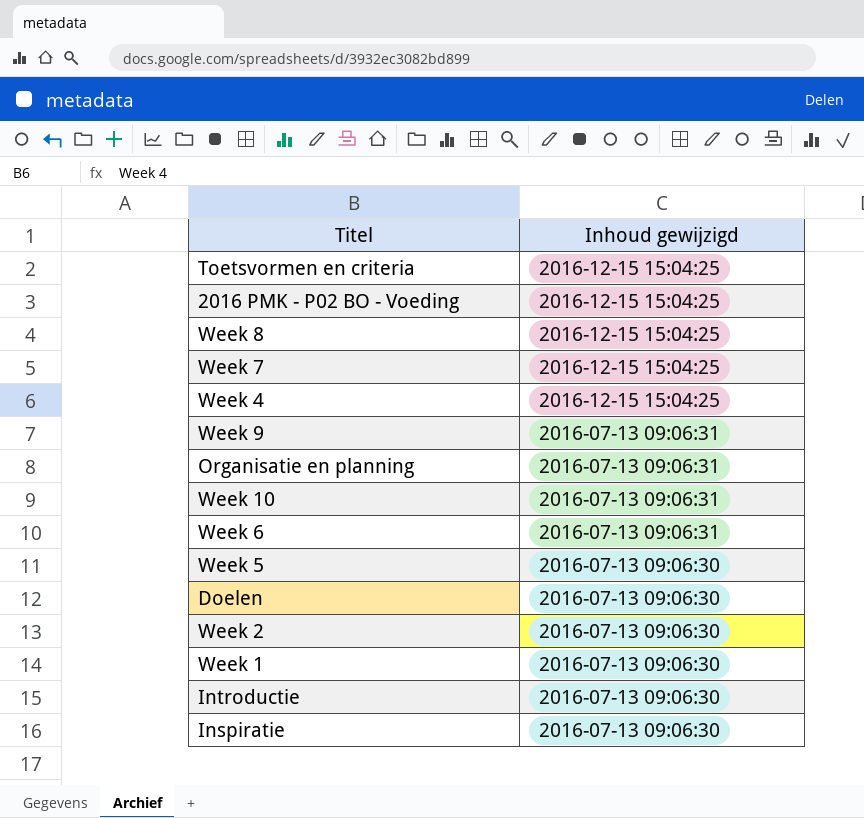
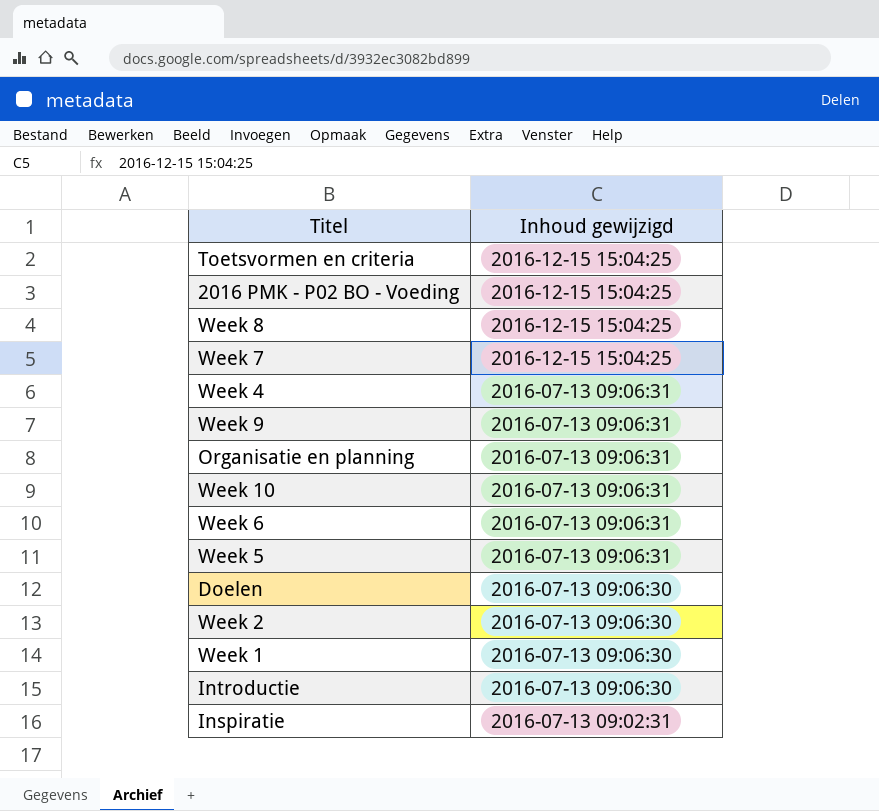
Week 4 | Inhoud gewijzigd: 2016-12-15 15:04:25 -> 2016-07-13 09:06:31
Week 5 | Inhoud gewijzigd: 2016-07-13 09:06:30 -> 2016-07-13 09:06:31
Inspiratie | Inhoud gewijzigd: 2016-07-13 09:06:30 -> 2016-07-13 09:02:31

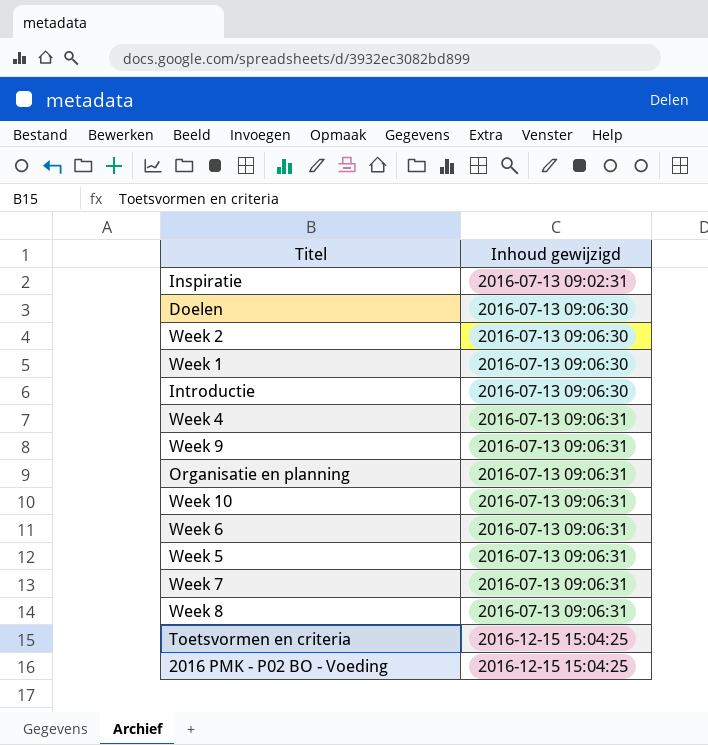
row order: Inhoud gewijzigd descending -> Inhoud gewijzigd ascending
Week 7 | Inhoud gewijzigd: 2016-12-15 15:04:25 -> 2016-07-13 09:06:31
Week 8 | Inhoud gewijzigd: 2016-12-15 15:04:25 -> 2016-07-13 09:06:31

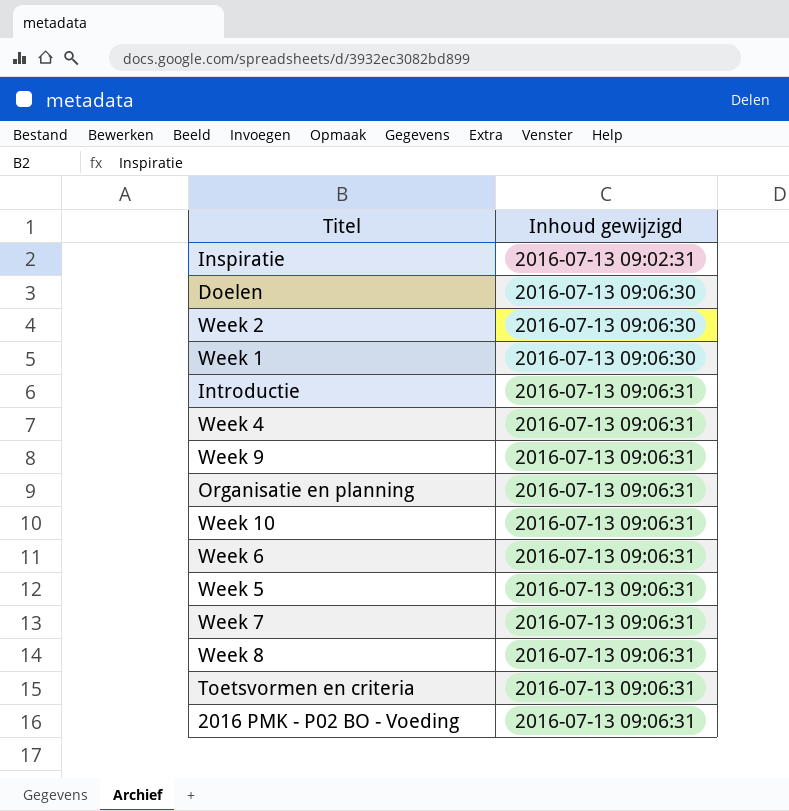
Introductie | Inhoud gewijzigd: 2016-07-13 09:06:30 -> 2016-07-13 09:06:31
Toetsvormen en criteria | Inhoud gewijzigd: 2016-12-15 15:04:25 -> 2016-07-13 09:06:31
2016 PMK - P02 BO - Voeding | Inhoud gewijzigd: 2016-12-15 15:04:25 -> 2016-07-13 09:06:31

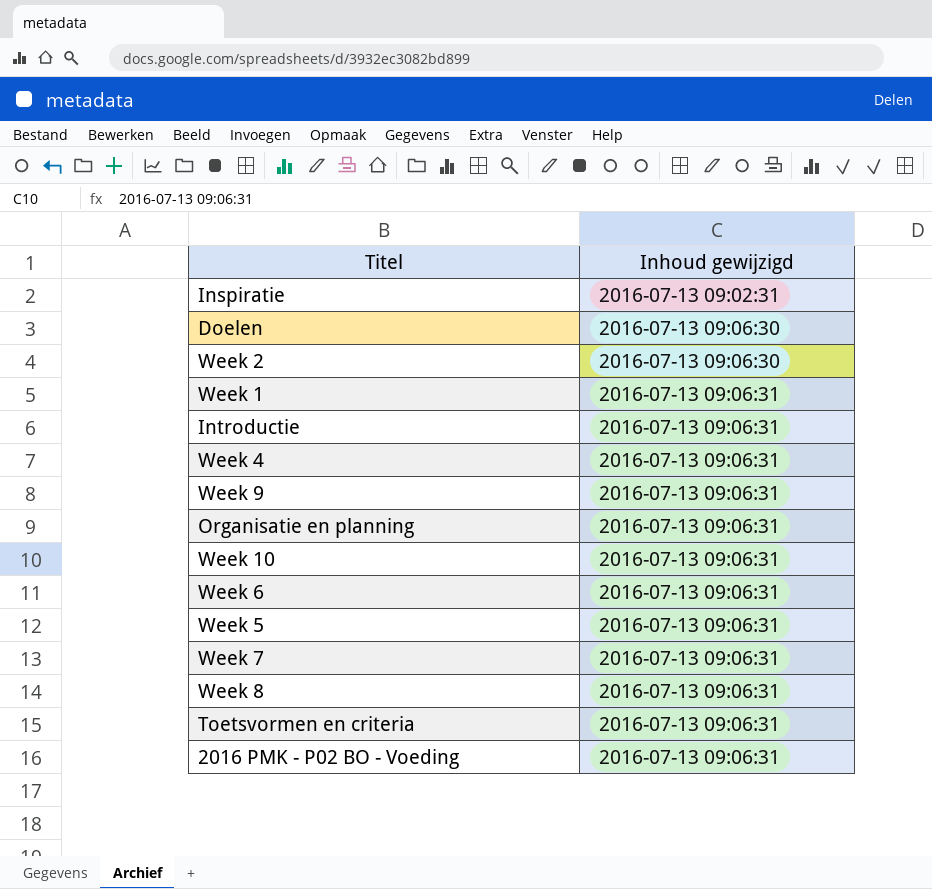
Week 1 | Inhoud gewijzigd: 2016-07-13 09:06:30 -> 2016-07-13 09:06:31

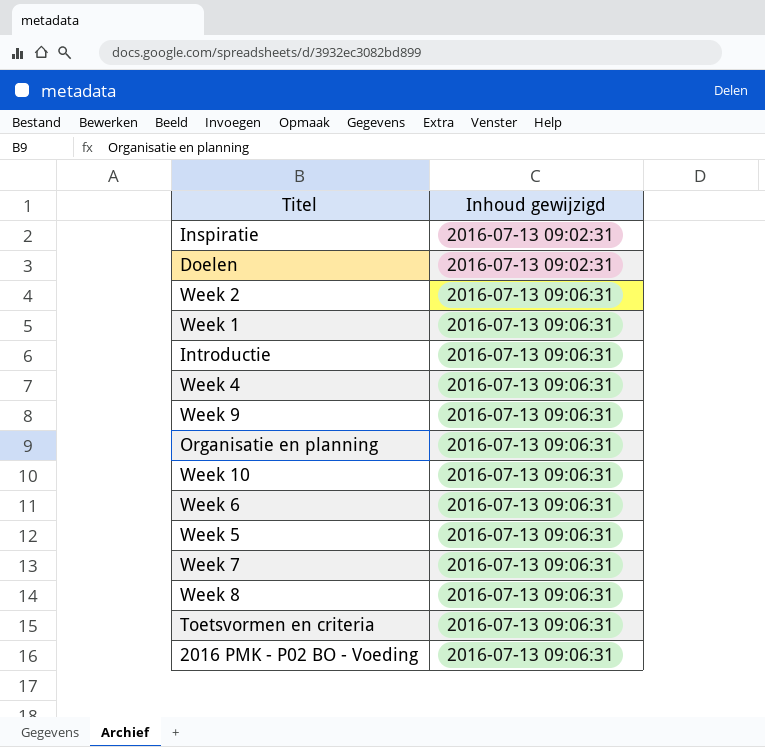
Doelen | Inhoud gewijzigd: 2016-07-13 09:06:30 -> 2016-07-13 09:02:31
Week 2 | Inhoud gewijzigd: 2016-07-13 09:06:30 -> 2016-07-13 09:06:31

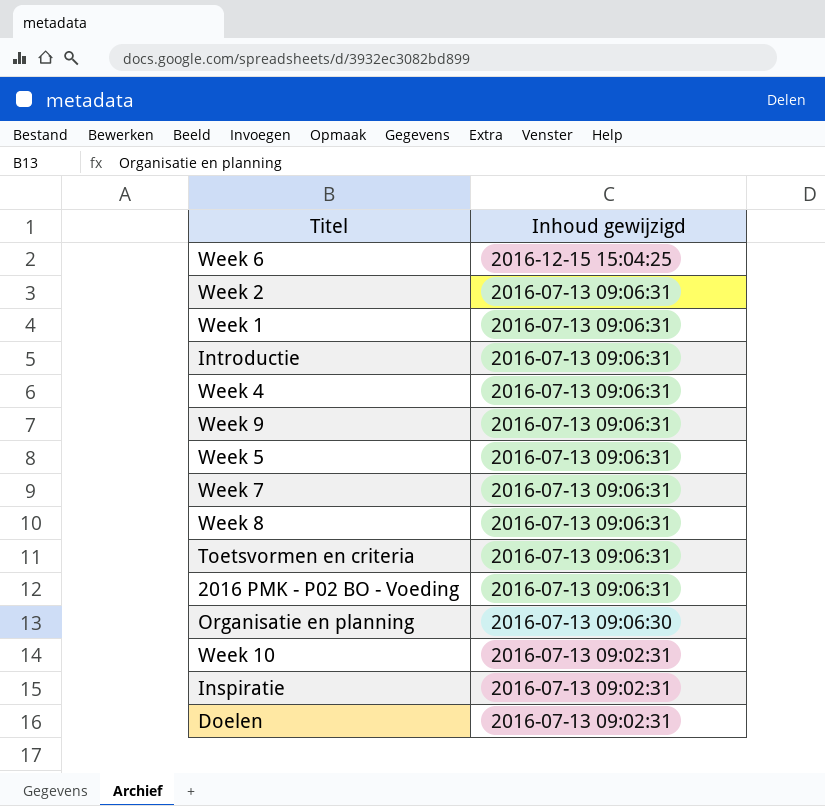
row order: Inhoud gewijzigd ascending -> Inhoud gewijzigd descending
Week 6 | Inhoud gewijzigd: 2016-07-13 09:06:31 -> 2016-12-15 15:04:25
Organisatie en planning | Inhoud gewijzigd: 2016-07-13 09:06:31 -> 2016-07-13 09:06:30
Week 10 | Inhoud gewijzigd: 2016-07-13 09:06:31 -> 2016-07-13 09:02:31

